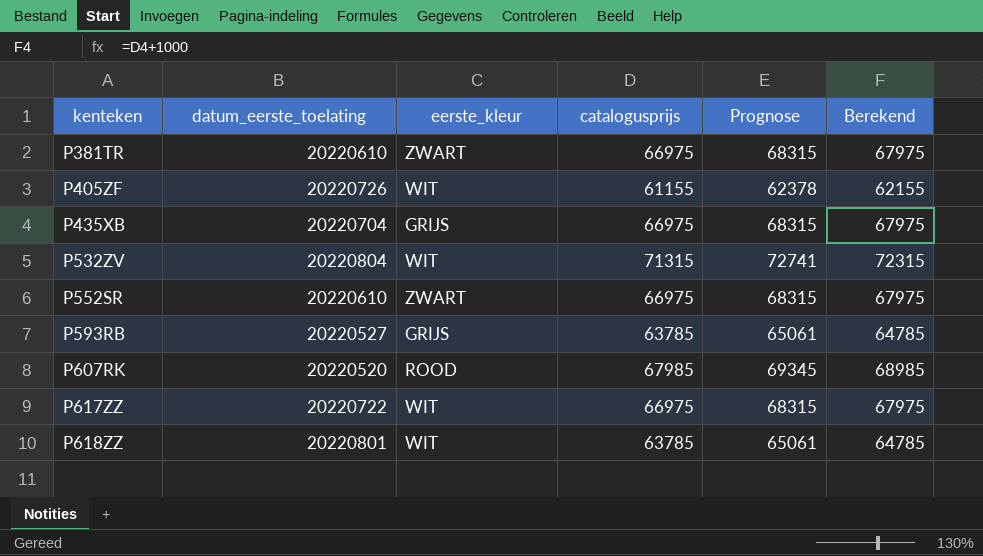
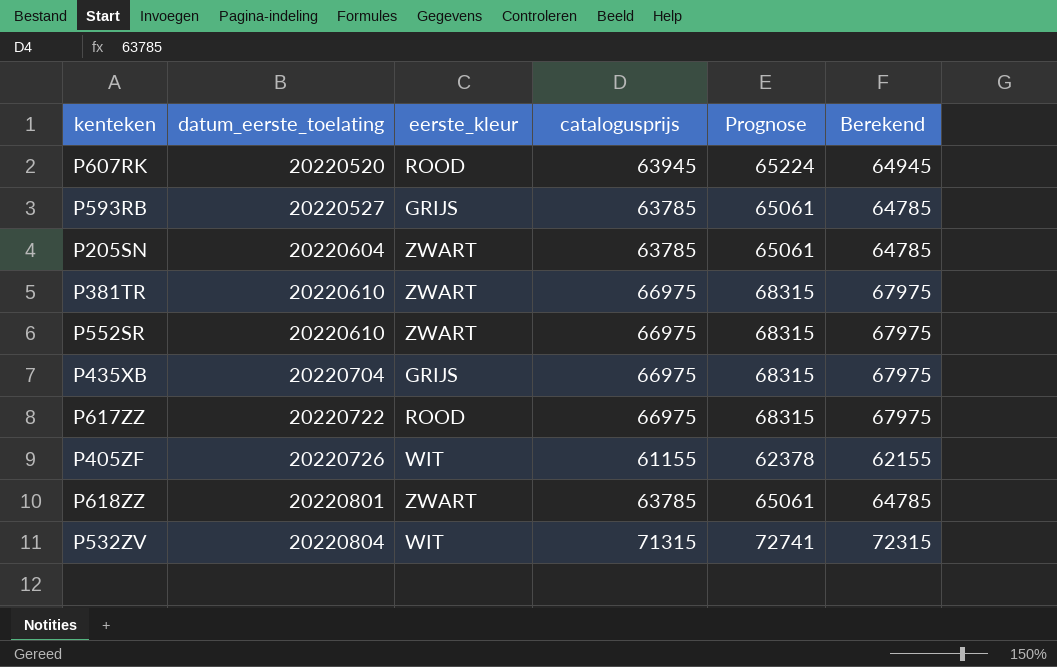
row order: kenteken ascending -> datum_eerste_toelating ascending
P607RK | catalogusprijs: 67985 -> 63945
P607RK | Prognose: 69345 -> 65224
P607RK | Berekend: 68985 -> 64945
row P205SN: none -> 20220604 | ZWART | 63785 | 65061 | 64785
P617ZZ | eerste_kleur: WIT -> ROOD
P618ZZ | eerste_kleur: WIT -> ZWART

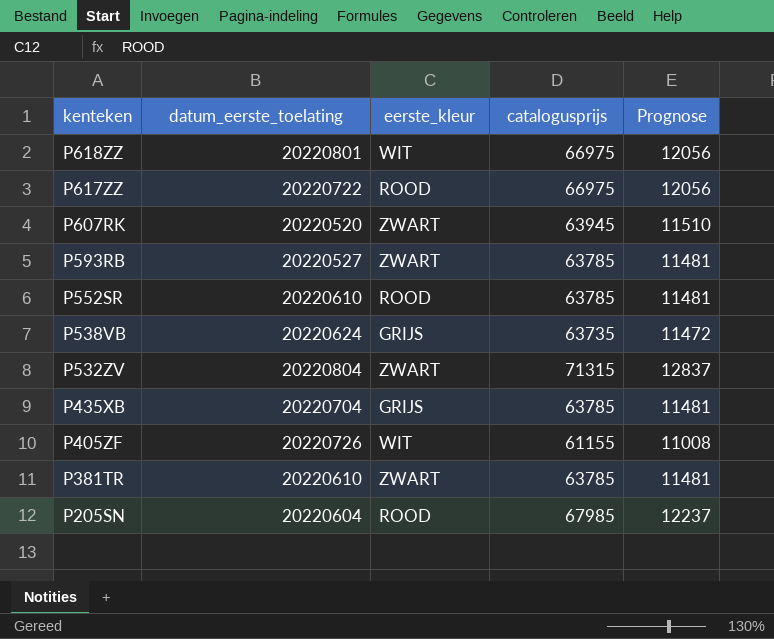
row order: datum_eerste_toelating ascending -> kenteken descending
column Berekend | formula: [catalogusprijs] + 1000 -> none
column Prognose | formula: [catalogusprijs] * 1,02 -> [catalogusprijs] * 0,18
P618ZZ | eerste_kleur: ZWART -> WIT
P618ZZ | catalogusprijs: 63785 -> 66975
P607RK | eerste_kleur: ROOD -> ZWART
P593RB | eerste_kleur: GRIJS -> ZWART
P552SR | eerste_kleur: ZWART -> ROOD
P552SR | catalogusprijs: 66975 -> 63785
row P538VB: none -> 20220624 | GRIJS | 63735 | 11472
P532ZV | eerste_kleur: WIT -> ZWART
P435XB | catalogusprijs: 66975 -> 63785
P381TR | catalogusprijs: 66975 -> 63785
P205SN | eerste_kleur: ZWART -> ROOD
P205SN | catalogusprijs: 63785 -> 67985

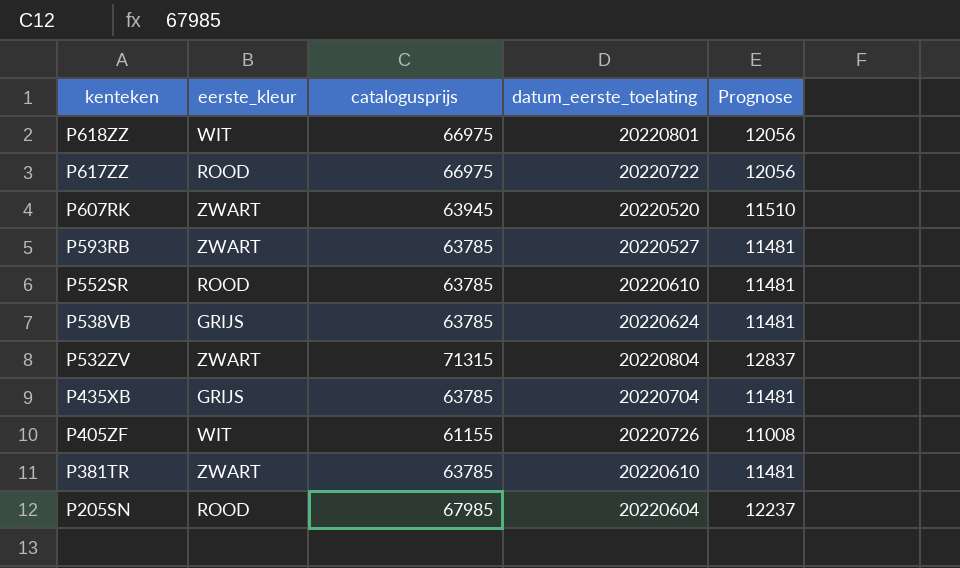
column datum_eerste_toelating | position: 2 -> 4
P538VB | catalogusprijs: 63735 -> 63785
P538VB | Prognose: 11472 -> 11481

